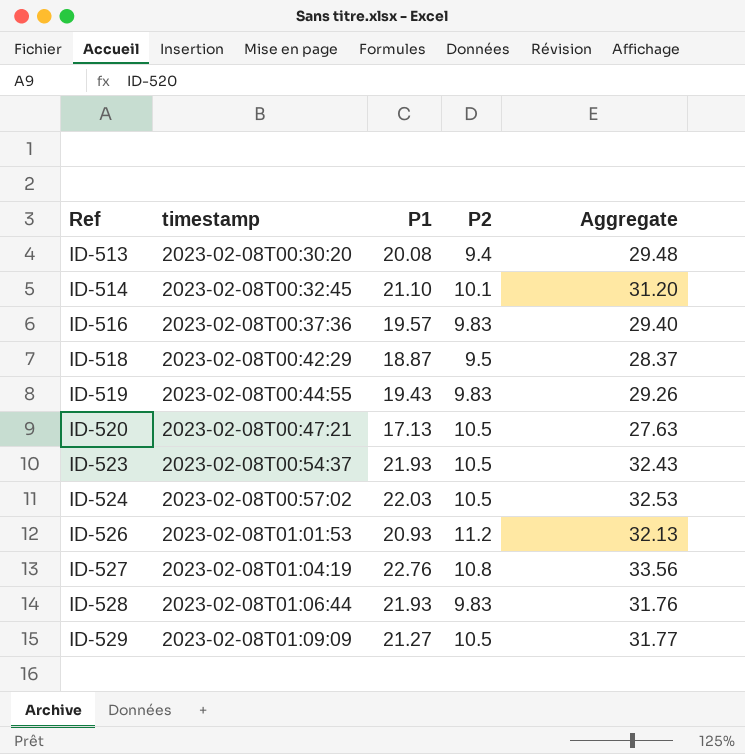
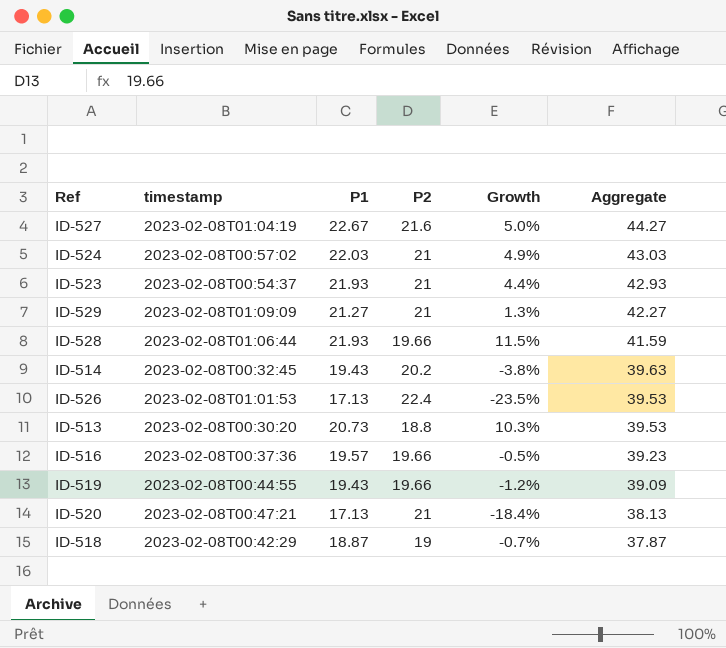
row order: Ref ascending -> Aggregate descending
column Growth | formula: none -> ([P1] - [P2]) / [P2]
ID-527 | P1: 22.76 -> 22.67
ID-527 | P2: 10.8 -> 21.6
ID-527 | Aggregate: 33.56 -> 44.27
ID-524 | P2: 10.5 -> 21
ID-524 | Aggregate: 32.53 -> 43.03
ID-523 | P2: 10.5 -> 21
ID-523 | Aggregate: 32.43 -> 42.93
ID-529 | P2: 10.5 -> 21
ID-529 | Aggregate: 31.77 -> 42.27
ID-528 | P2: 9.83 -> 19.66
ID-528 | Aggregate: 31.76 -> 41.59
ID-514 | P1: 21.10 -> 19.43
ID-514 | P2: 10.1 -> 20.2
ID-514 | Aggregate: 31.20 -> 39.63
ID-526 | P1: 20.93 -> 17.13
ID-526 | P2: 11.2 -> 22.4
ID-526 | Aggregate: 32.13 -> 39.53
ID-513 | P1: 20.08 -> 20.73
ID-513 | P2: 9.4 -> 18.8
ID-513 | Aggregate: 29.48 -> 39.53
ID-516 | P2: 9.83 -> 19.66
ID-516 | Aggregate: 29.40 -> 39.23
ID-519 | P2: 9.83 -> 19.66
ID-519 | Aggregate: 29.26 -> 39.09
ID-520 | P2: 10.5 -> 21
ID-520 | Aggregate: 27.63 -> 38.13
ID-518 | P2: 9.5 -> 19
ID-518 | Aggregate: 28.37 -> 37.87

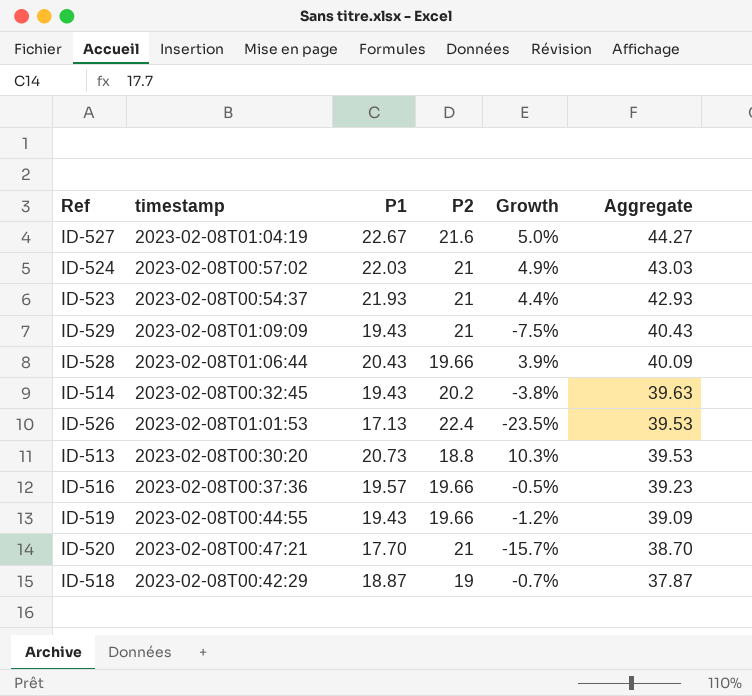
ID-529 | P1: 21.27 -> 19.43
ID-529 | Growth: 1.3% -> -7.5%
ID-529 | Aggregate: 42.27 -> 40.43
ID-528 | P1: 21.93 -> 20.43
ID-528 | Growth: 11.5% -> 3.9%
ID-528 | Aggregate: 41.59 -> 40.09
ID-520 | P1: 17.13 -> 17.70
ID-520 | Growth: -18.4% -> -15.7%
ID-520 | Aggregate: 38.13 -> 38.70

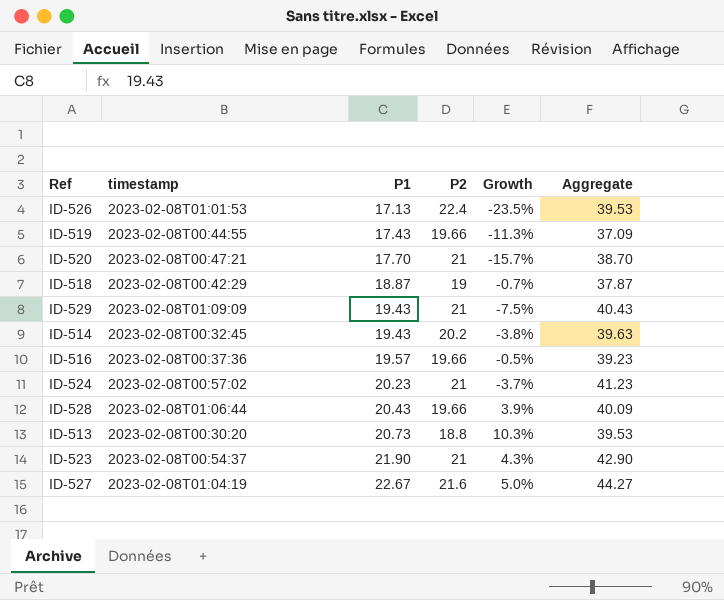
row order: Aggregate descending -> P1 ascending
ID-519 | P1: 19.43 -> 17.43
ID-519 | Growth: -1.2% -> -11.3%
ID-519 | Aggregate: 39.09 -> 37.09
ID-524 | P1: 22.03 -> 20.23
ID-524 | Growth: 4.9% -> -3.7%
ID-524 | Aggregate: 43.03 -> 41.23
ID-523 | P1: 21.93 -> 21.90
ID-523 | Growth: 4.4% -> 4.3%
ID-523 | Aggregate: 42.93 -> 42.90

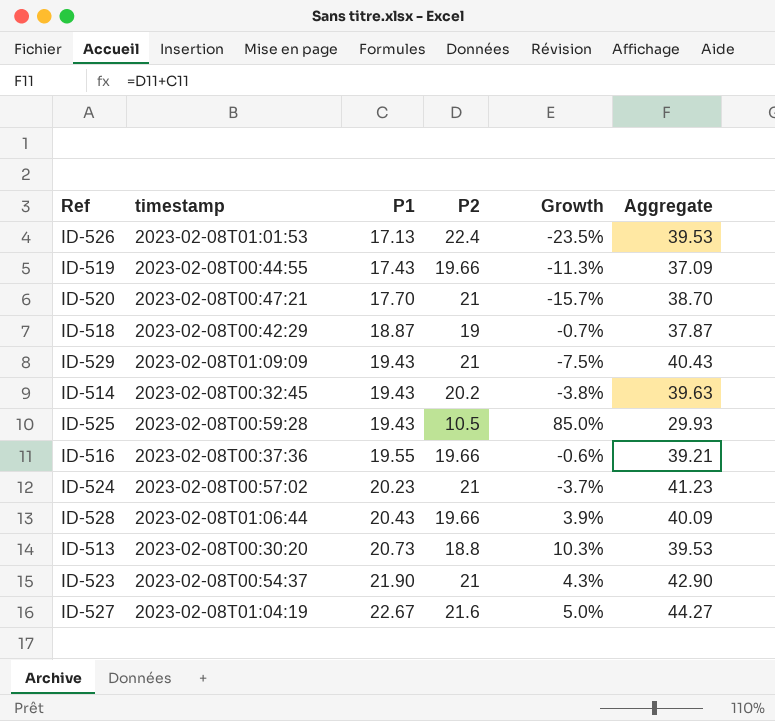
row ID-525: none -> 2023-02-08T00:59:28 | 19.43 | 10.5 | 85.0% | 29.93
ID-516 | P1: 19.57 -> 19.55
ID-516 | Growth: -0.5% -> -0.6%
ID-516 | Aggregate: 39.23 -> 39.21

